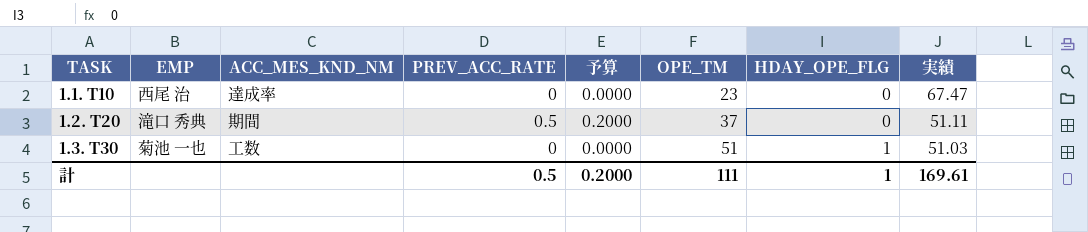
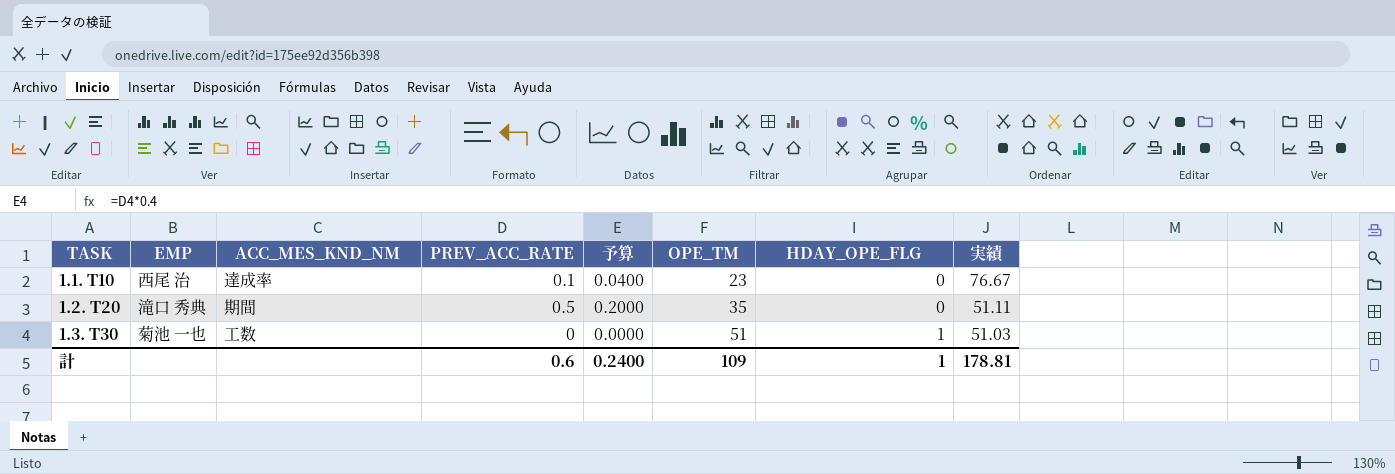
1.1. T10 | PREV_ACC_RATE: 0 -> 0.1
1.1. T10 | 予算: 0.0000 -> 0.0400
1.1. T10 | 実績: 67.47 -> 76.67
1.2. T20 | OPE_TM: 37 -> 35
計 | PREV_ACC_RATE: 0.5 -> 0.6
計 | 予算: 0.2000 -> 0.2400
計 | OPE_TM: 111 -> 109
計 | 実績: 169.61 -> 178.81

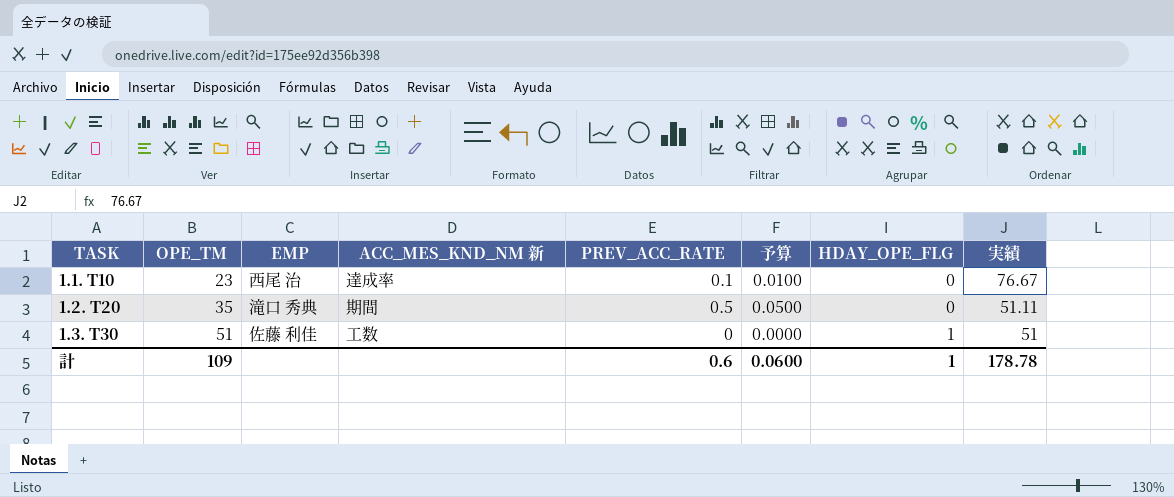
column OPE_TM | position: 6 -> 2
column name: ACC_MES_KND_NM -> ACC_MES_KND_NM 新
column 予算 | formula: [PREV_ACC_RATE] * 0.4 -> [PREV_ACC_RATE] * 0.1
1.3. T30 | EMP: 菊池 一也 -> 佐藤 利佳
1.3. T30 | 実績: 51.03 -> 51
計 | 予算: 0.2400 -> 0.0600
計 | 実績: 178.81 -> 178.78

